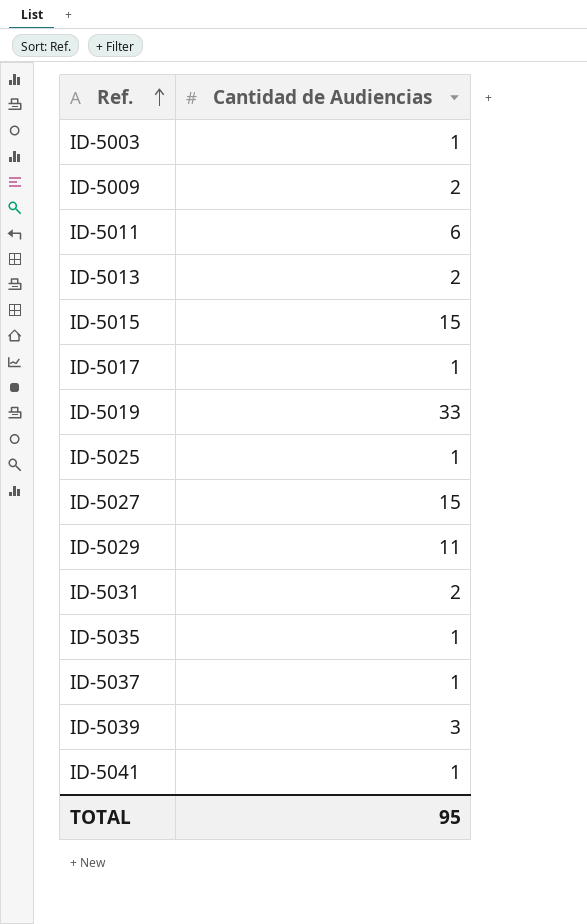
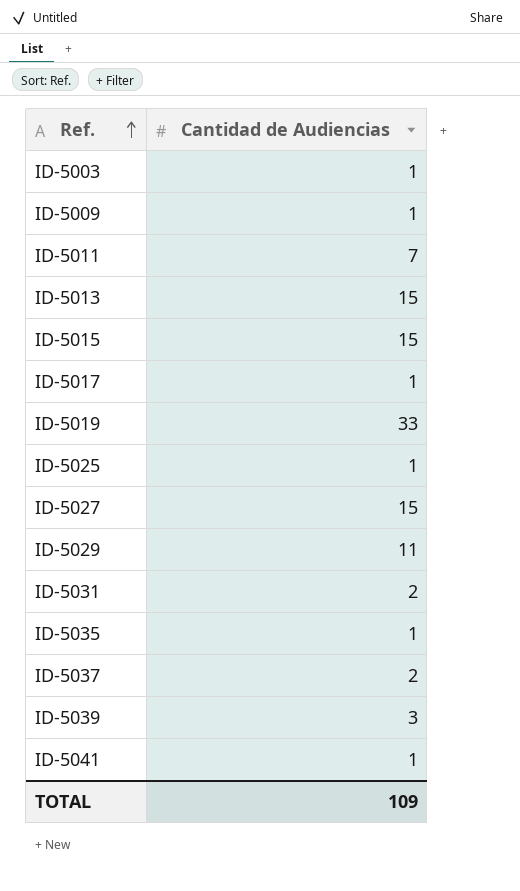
ID-5009 | Cantidad de Audiencias: 2 -> 1
ID-5011 | Cantidad de Audiencias: 6 -> 7
ID-5013 | Cantidad de Audiencias: 2 -> 15
ID-5037 | Cantidad de Audiencias: 1 -> 2
TOTAL | Cantidad de Audiencias: 95 -> 109

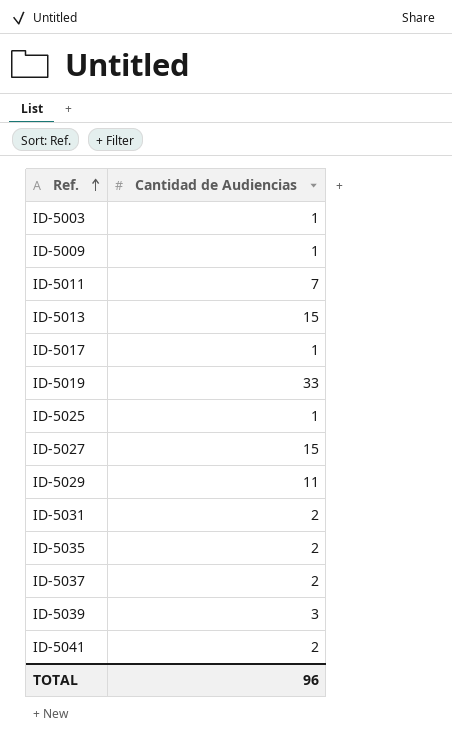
row ID-5015: 15 -> none
ID-5035 | Cantidad de Audiencias: 1 -> 2
ID-5041 | Cantidad de Audiencias: 1 -> 2
TOTAL | Cantidad de Audiencias: 109 -> 96

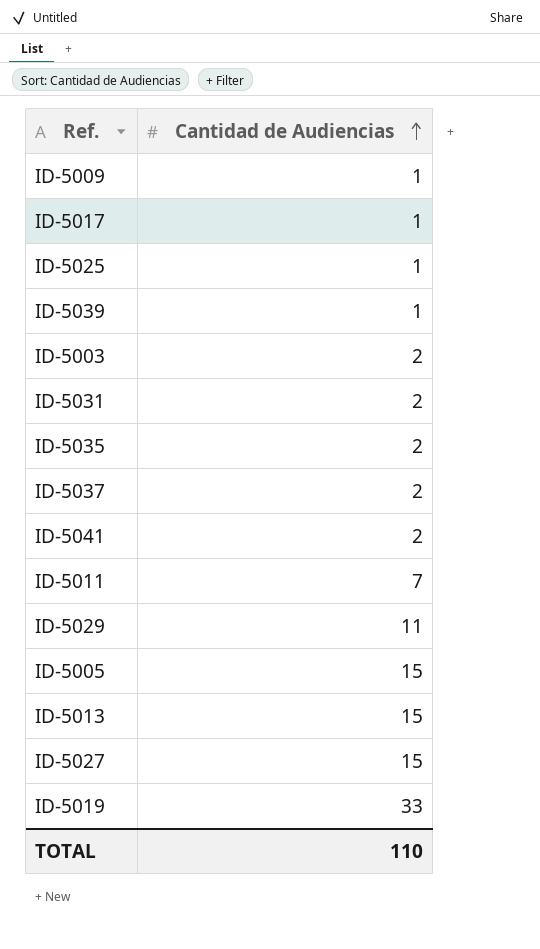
row order: Ref. ascending -> Cantidad de Audiencias ascending
ID-5039 | Cantidad de Audiencias: 3 -> 1
ID-5003 | Cantidad de Audiencias: 1 -> 2
row ID-5005: none -> 15
TOTAL | Cantidad de Audiencias: 96 -> 110

